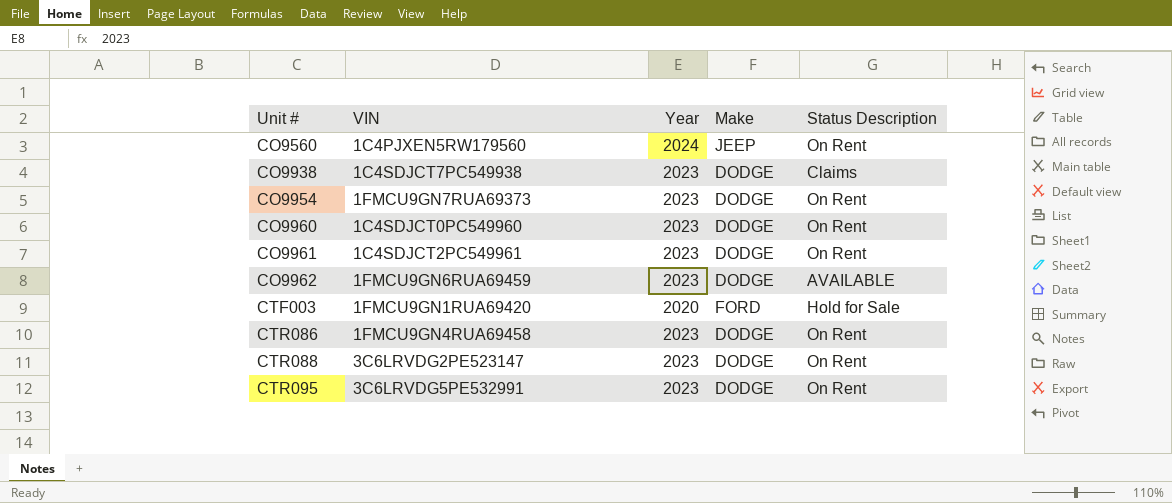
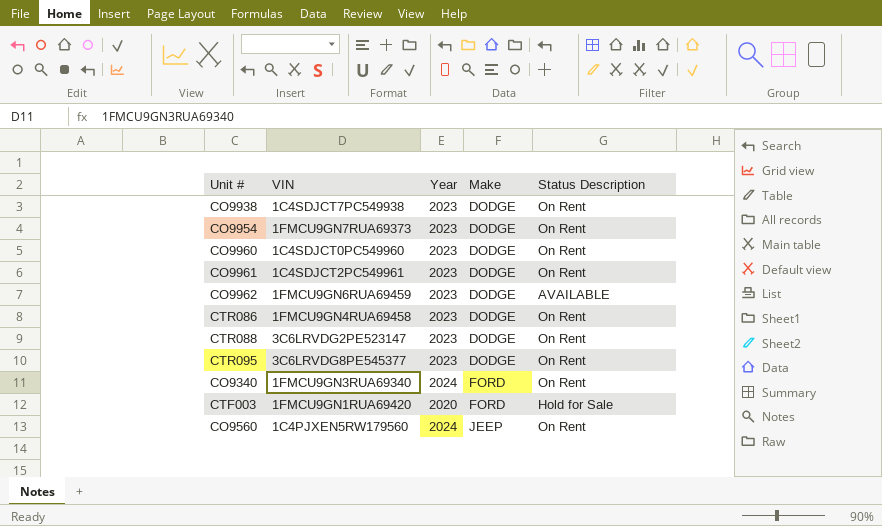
row order: Unit # ascending -> Make ascending
CO9938 | Status Description: Claims -> On Rent
CTR095 | VIN: 3C6LRVDG5PE532991 -> 3C6LRVDG8PE545377
row CO9340: none -> 1FMCU9GN3RUA69340 | 2024 | FORD | On Rent

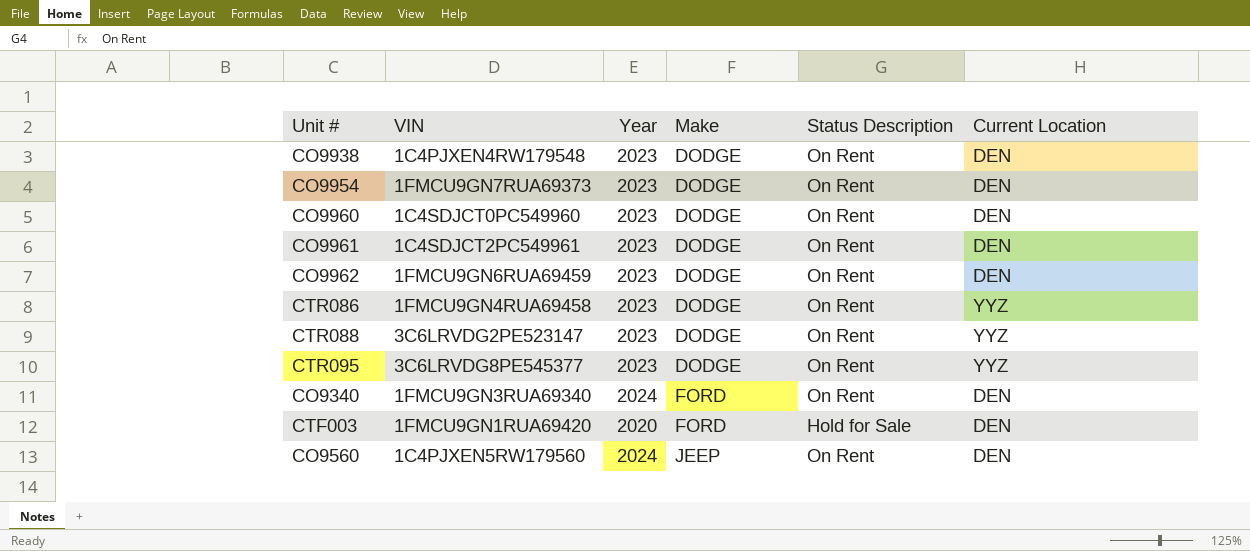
column Current Location | position: none -> 6
CO9938 | VIN: 1C4SDJCT7PC549938 -> 1C4PJXEN4RW179548
CO9962 | Status Description: AVAILABLE -> On Rent

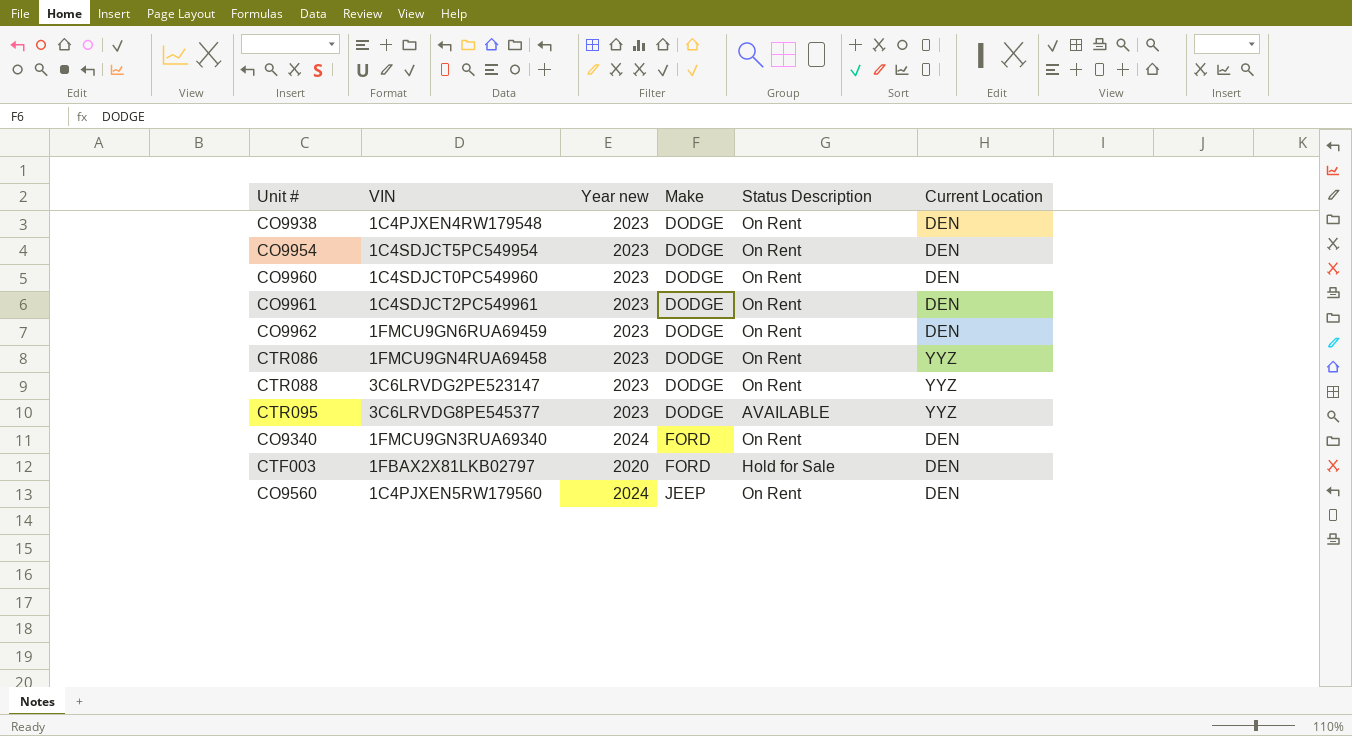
column name: Year -> Year new
CO9954 | VIN: 1FMCU9GN7RUA69373 -> 1C4SDJCT5PC549954
CTR095 | Status Description: On Rent -> AVAILABLE
CTF003 | VIN: 1FMCU9GN1RUA69420 -> 1FBAX2X81LKB02797

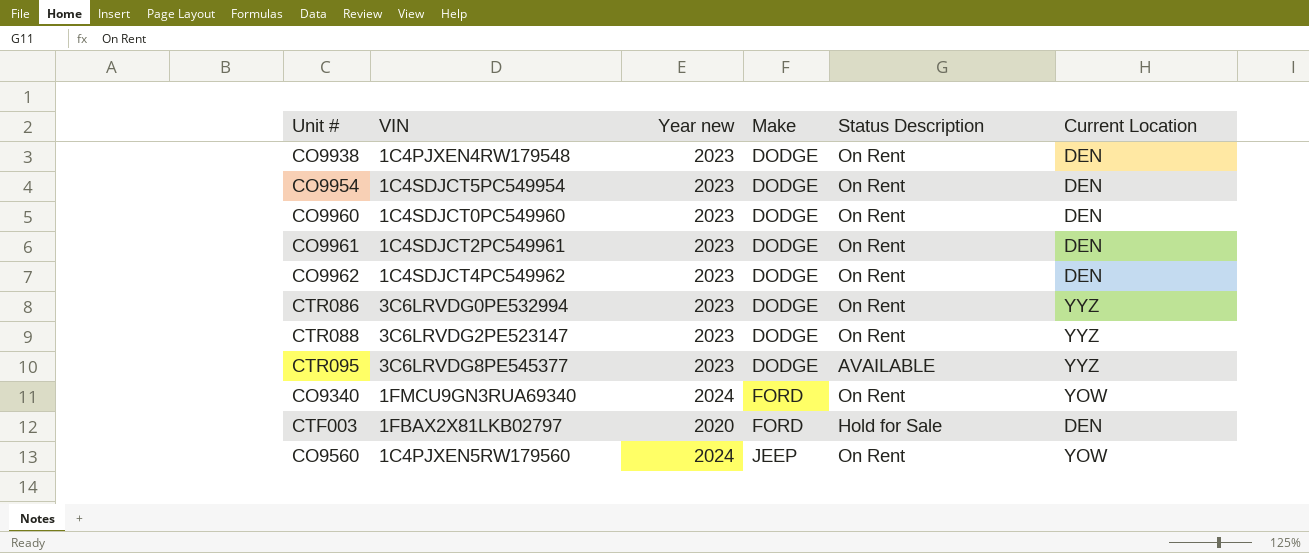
CO9962 | VIN: 1FMCU9GN6RUA69459 -> 1C4SDJCT4PC549962
CTR086 | VIN: 1FMCU9GN4RUA69458 -> 3C6LRVDG0PE532994
CO9340 | Current Location: DEN -> YOW
CO9560 | Current Location: DEN -> YOW

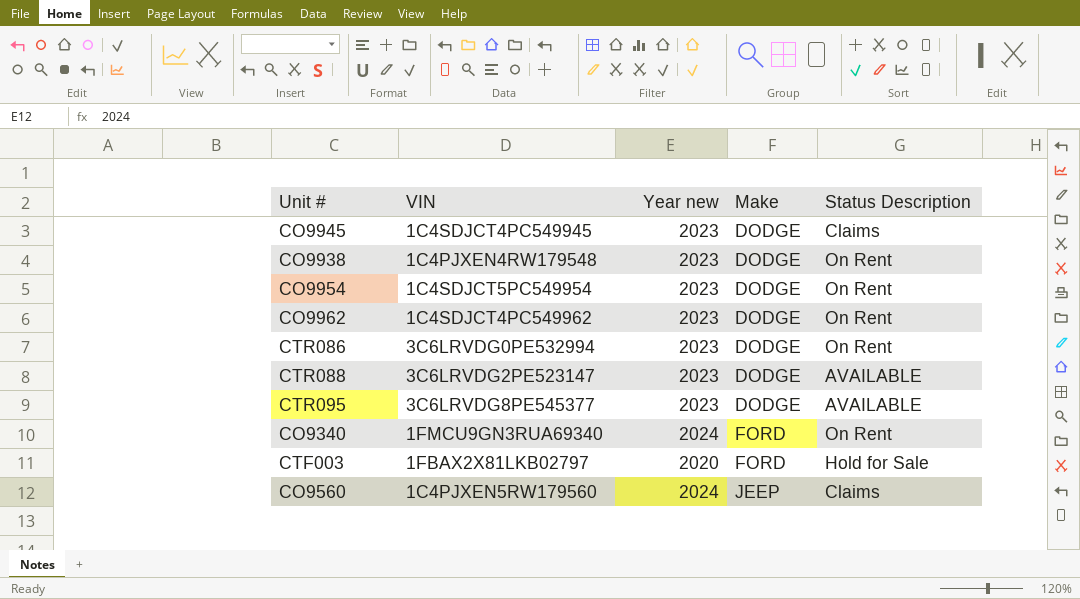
column Current Location | position: 6 -> none
row CO9960: 1C4SDJCT0PC549960 | 2023 | DODGE | On Rent | DEN -> none
row CO9961: 1C4SDJCT2PC549961 | 2023 | DODGE | On Rent | DEN -> none
row CO9945: none -> 1C4SDJCT4PC549945 | 2023 | DODGE | Claims
CTR088 | Status Description: On Rent -> AVAILABLE
CO9560 | Status Description: On Rent -> Claims

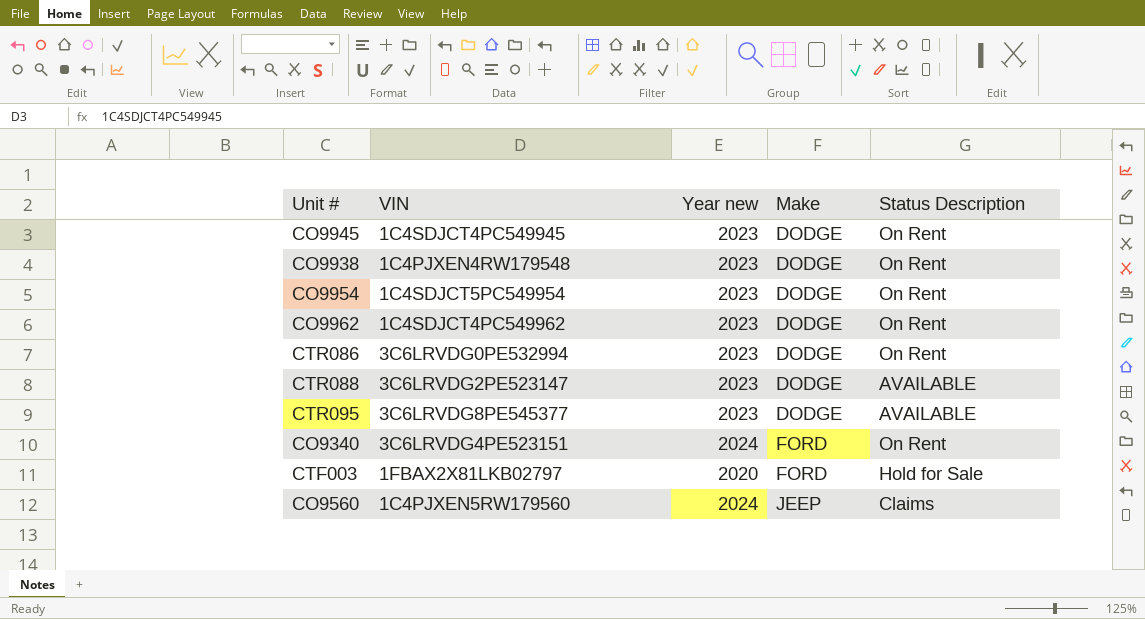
CO9945 | Status Description: Claims -> On Rent
CO9340 | VIN: 1FMCU9GN3RUA69340 -> 3C6LRVDG4PE523151

